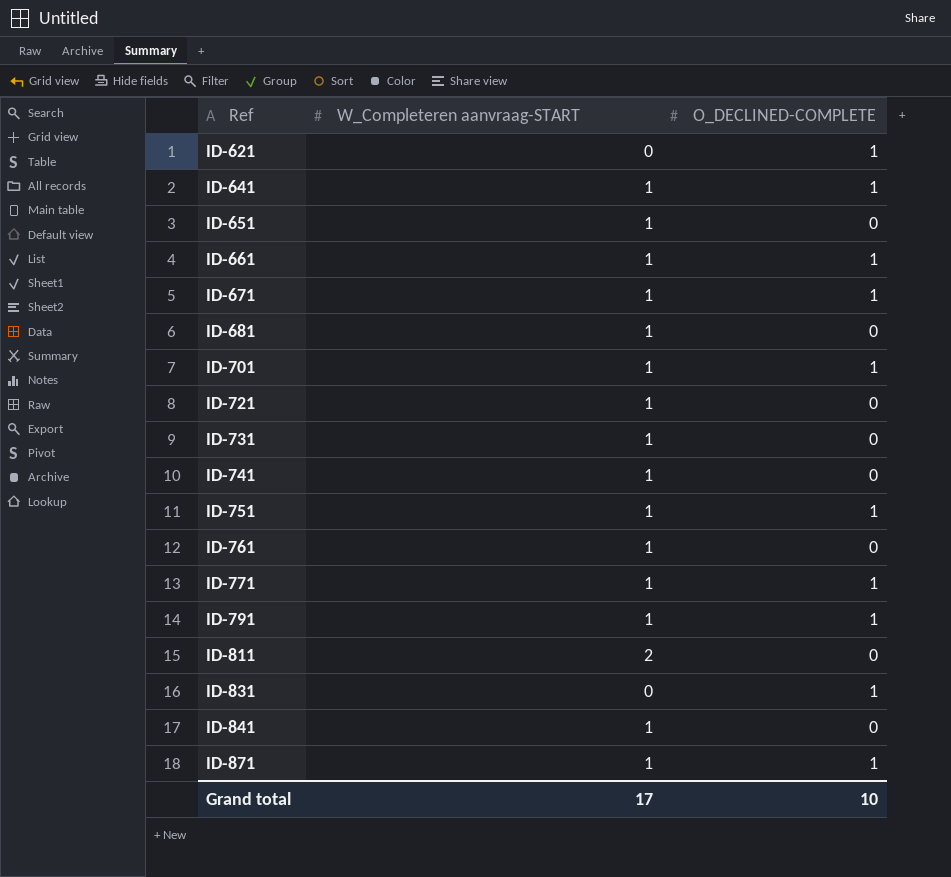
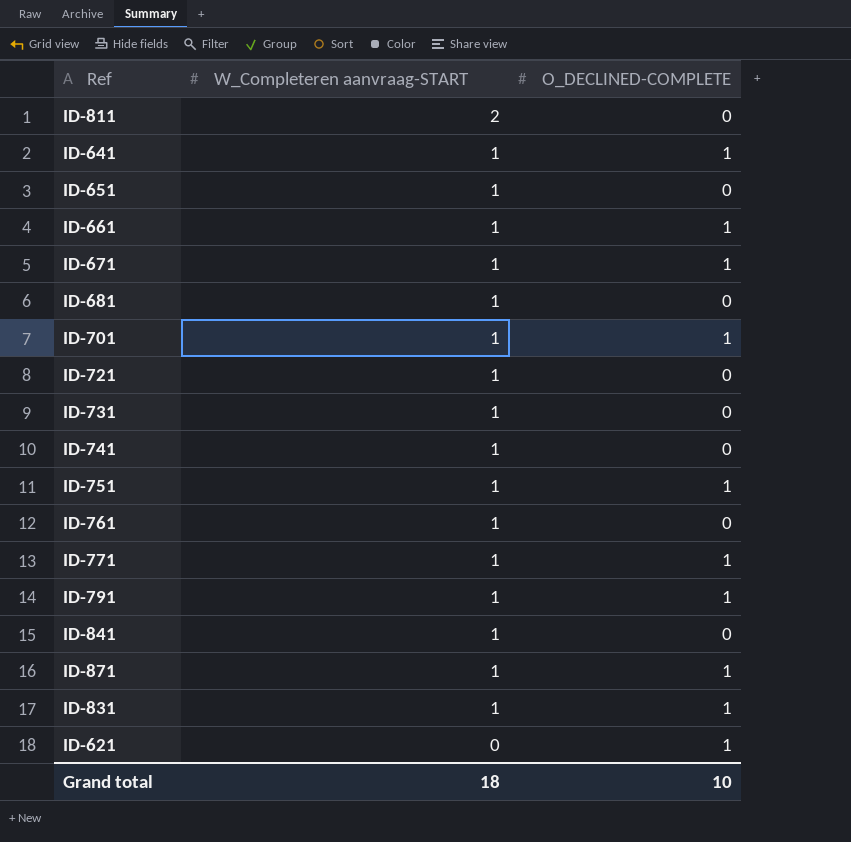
row order: Ref ascending -> W_Completeren aanvraag-START descending
ID-831 | W_Completeren aanvraag-START: 0 -> 1
Grand total | W_Completeren aanvraag-START: 17 -> 18

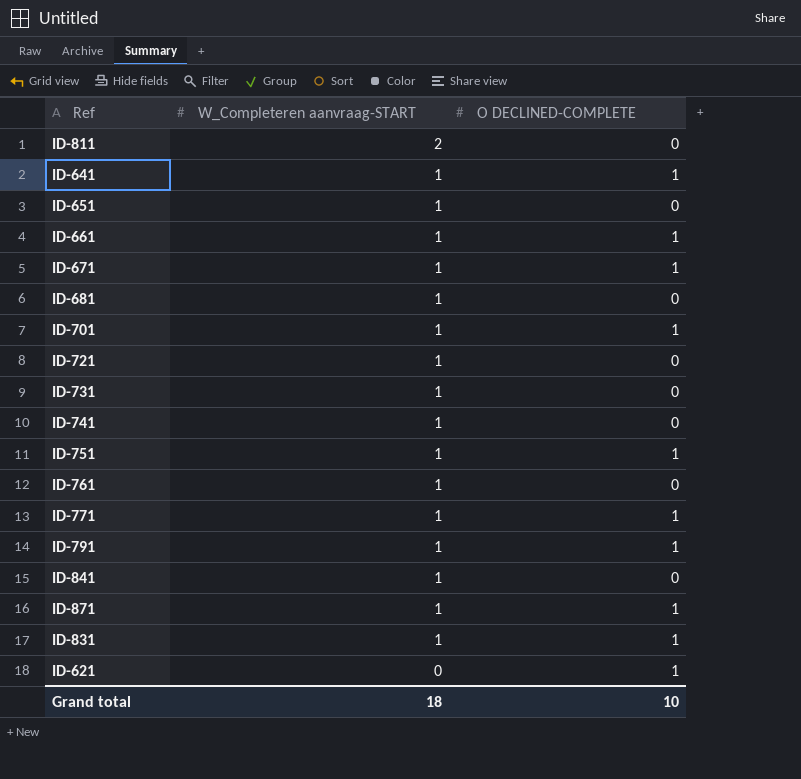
column name: O_DECLINED-COMPLETE -> O DECLINED-COMPLETE

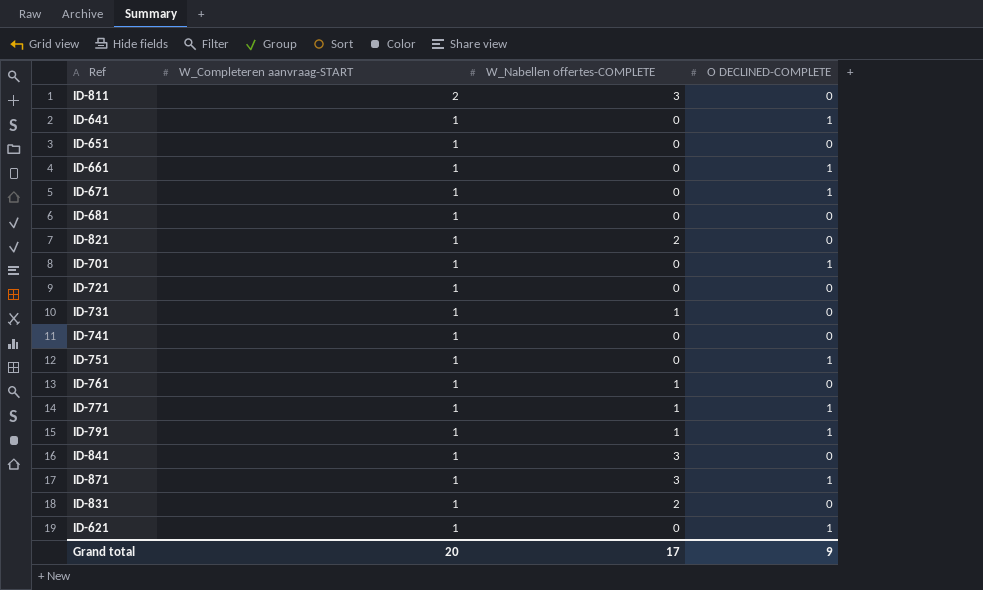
column W_Nabellen offertes-COMPLETE | position: none -> 3
row ID-821: none -> 1 | 2 | 0
ID-831 | O DECLINED-COMPLETE: 1 -> 0
ID-621 | W_Completeren aanvraag-START: 0 -> 1
Grand total | W_Completeren aanvraag-START: 18 -> 20
Grand total | O DECLINED-COMPLETE: 10 -> 9

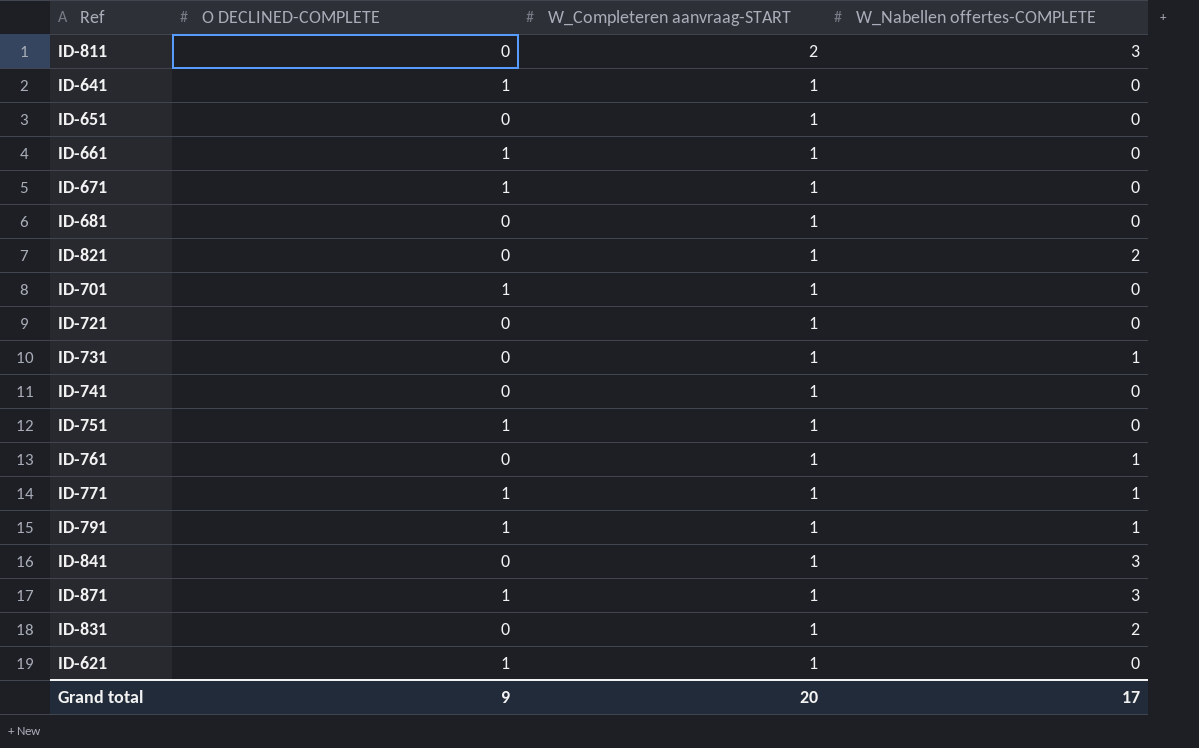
column O DECLINED-COMPLETE | position: 4 -> 2

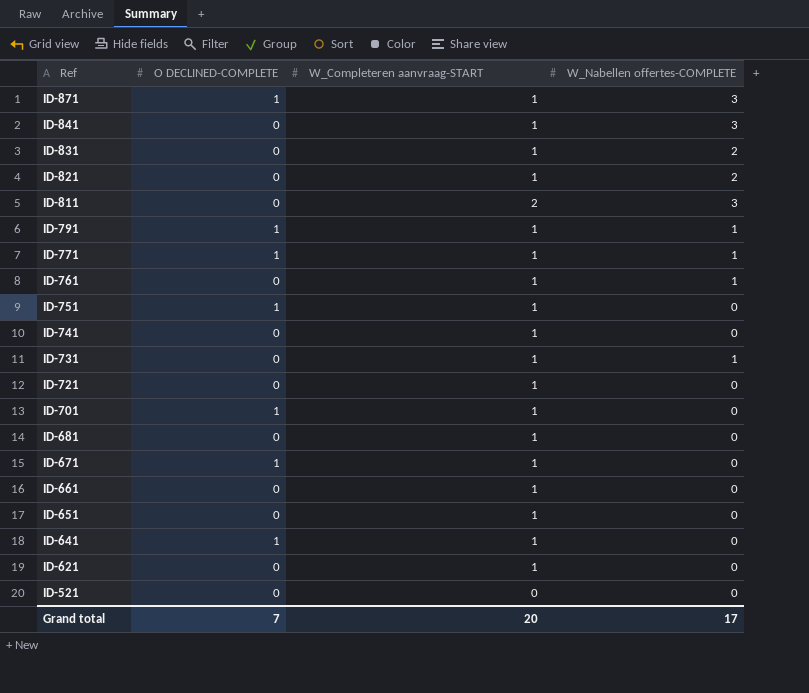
row order: W_Completeren aanvraag-START descending -> Ref descending
ID-661 | O DECLINED-COMPLETE: 1 -> 0
ID-621 | O DECLINED-COMPLETE: 1 -> 0
row ID-521: none -> 0 | 0 | 0
Grand total | O DECLINED-COMPLETE: 9 -> 7

